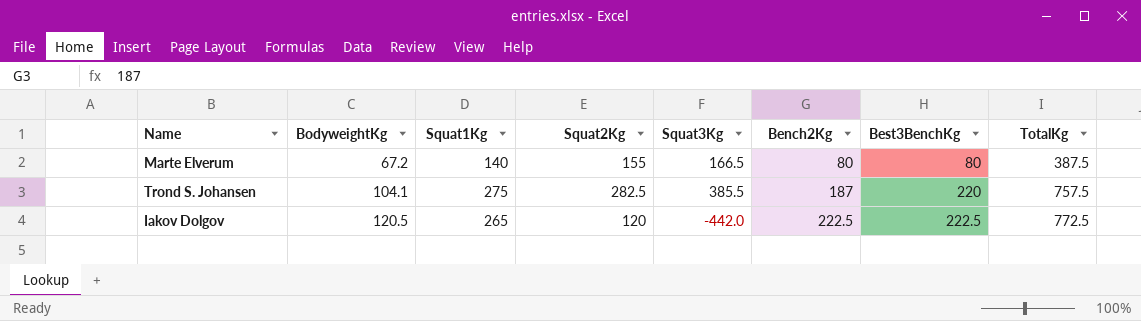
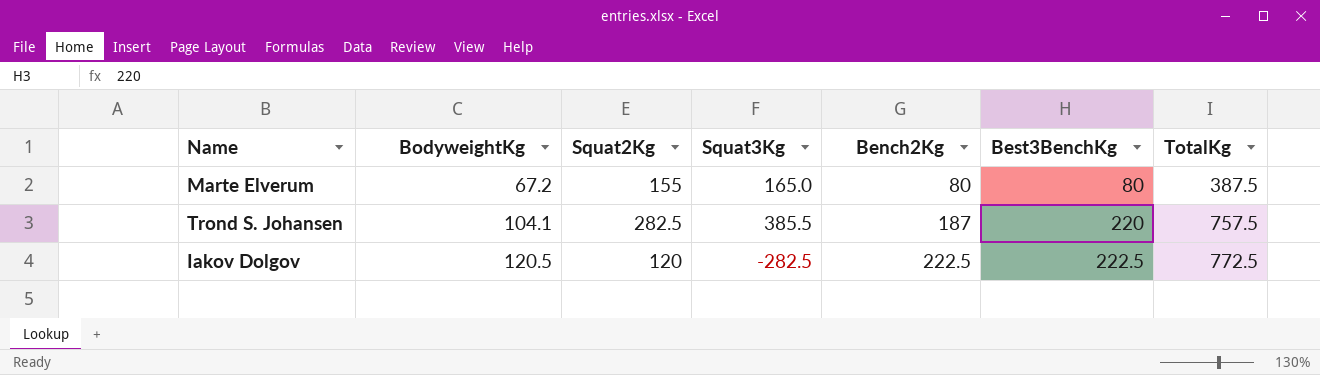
column Squat1Kg | position: 3 -> none
Marte Elverum | Squat3Kg: 166.5 -> 165.0
Iakov Dolgov | Squat3Kg: -442.0 -> -282.5

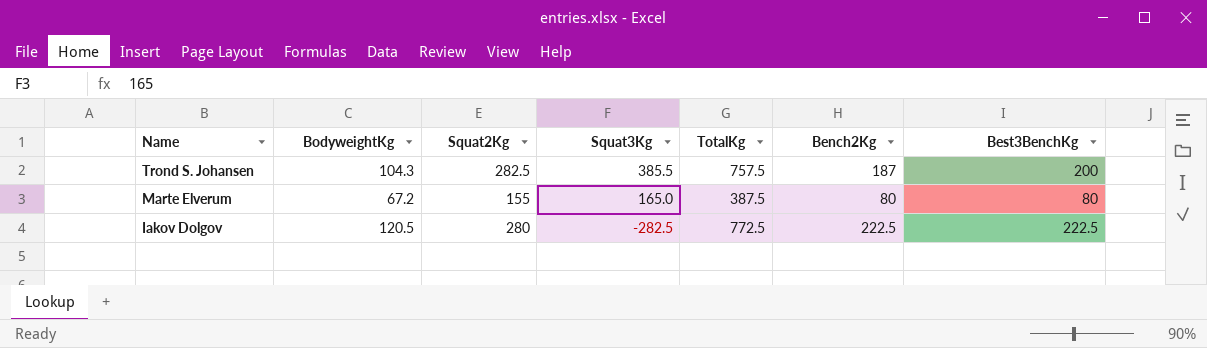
row order: BodyweightKg ascending -> Name descending
column TotalKg | position: 7 -> 5
Trond S. Johansen | BodyweightKg: 104.1 -> 104.3
Trond S. Johansen | Best3BenchKg: 220 -> 200
Iakov Dolgov | Squat2Kg: 120 -> 280

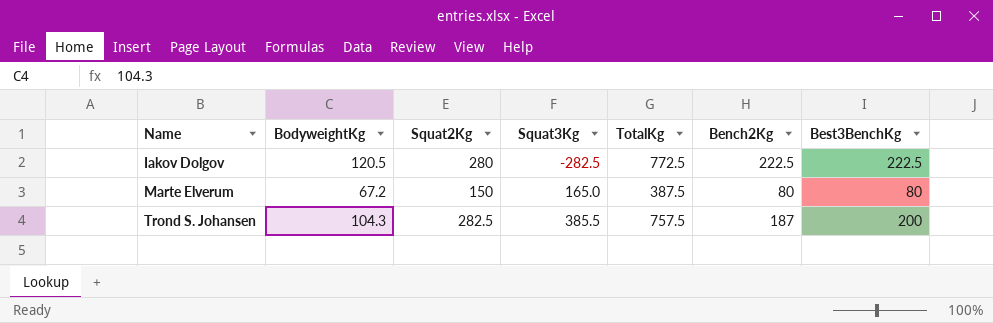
row order: Name descending -> Name ascending
Marte Elverum | Squat2Kg: 155 -> 150

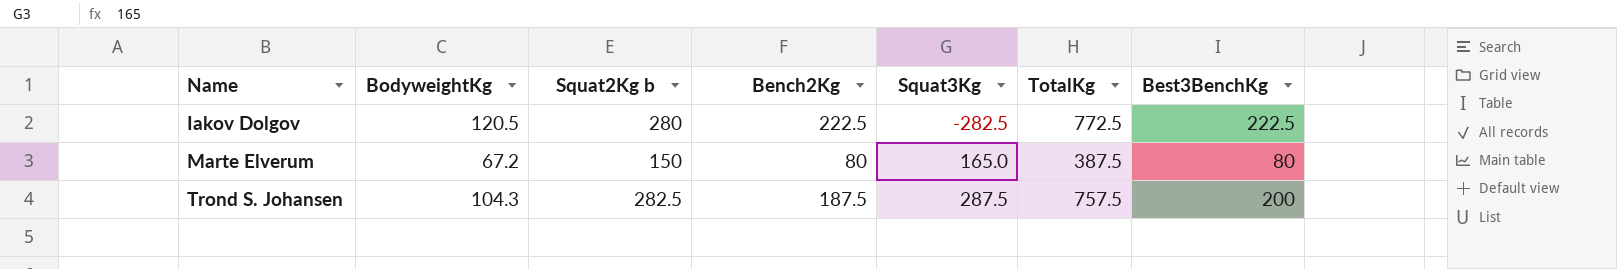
column name: Squat2Kg -> Squat2Kg b
column Bench2Kg | position: 6 -> 4
Trond S. Johansen | Bench2Kg: 187 -> 187.5
Trond S. Johansen | Squat3Kg: 385.5 -> 287.5

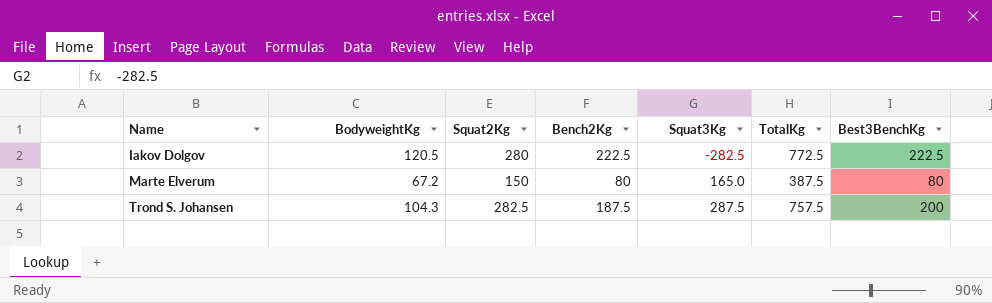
column name: Squat2Kg b -> Squat2Kg

